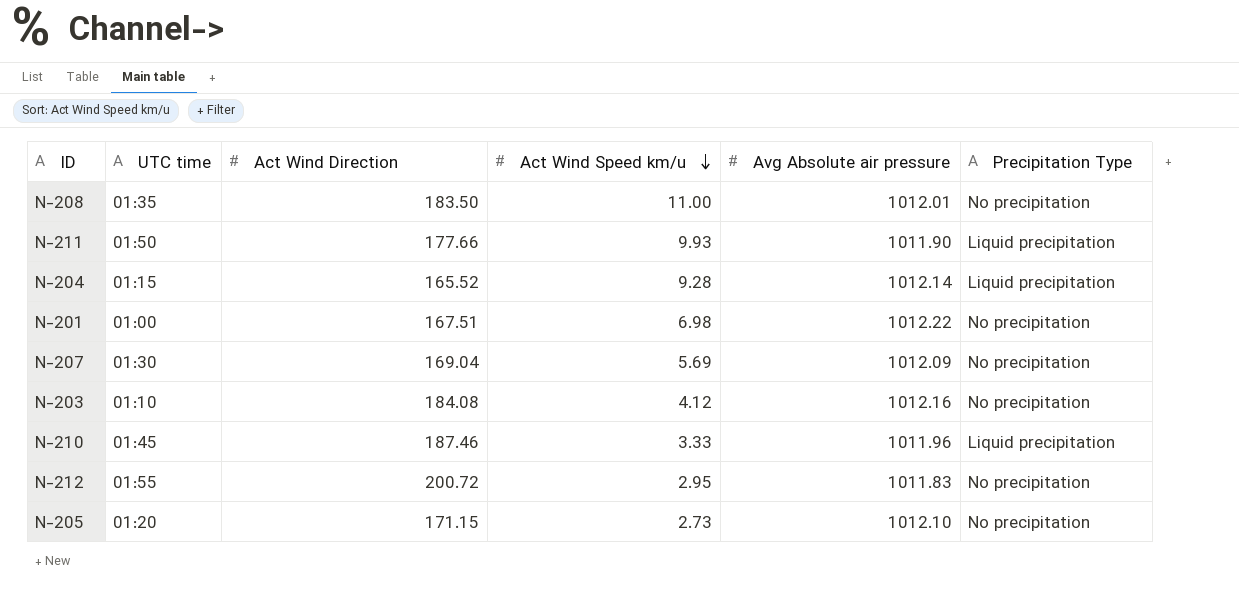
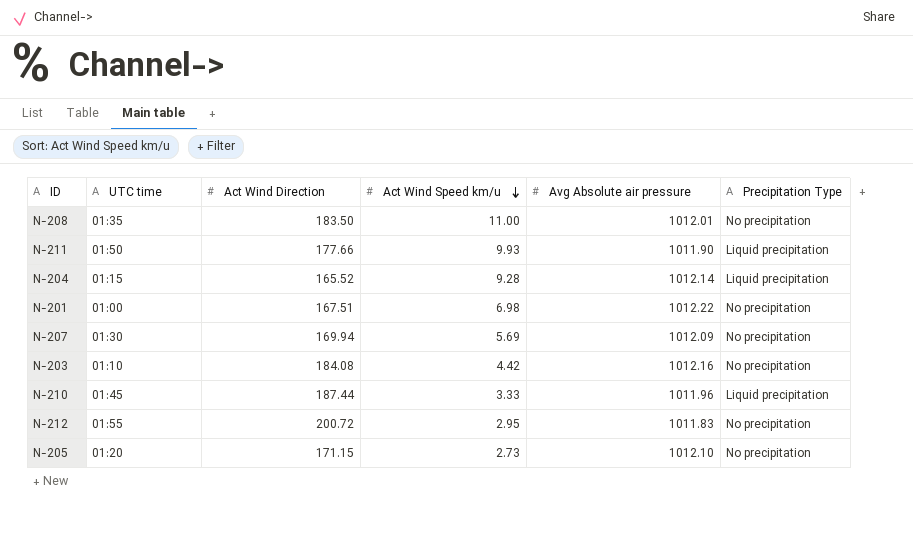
N-207 | Act Wind Direction: 169.04 -> 169.94
N-203 | Act Wind Speed km/u: 4.12 -> 4.42
N-210 | Act Wind Direction: 187.46 -> 187.44

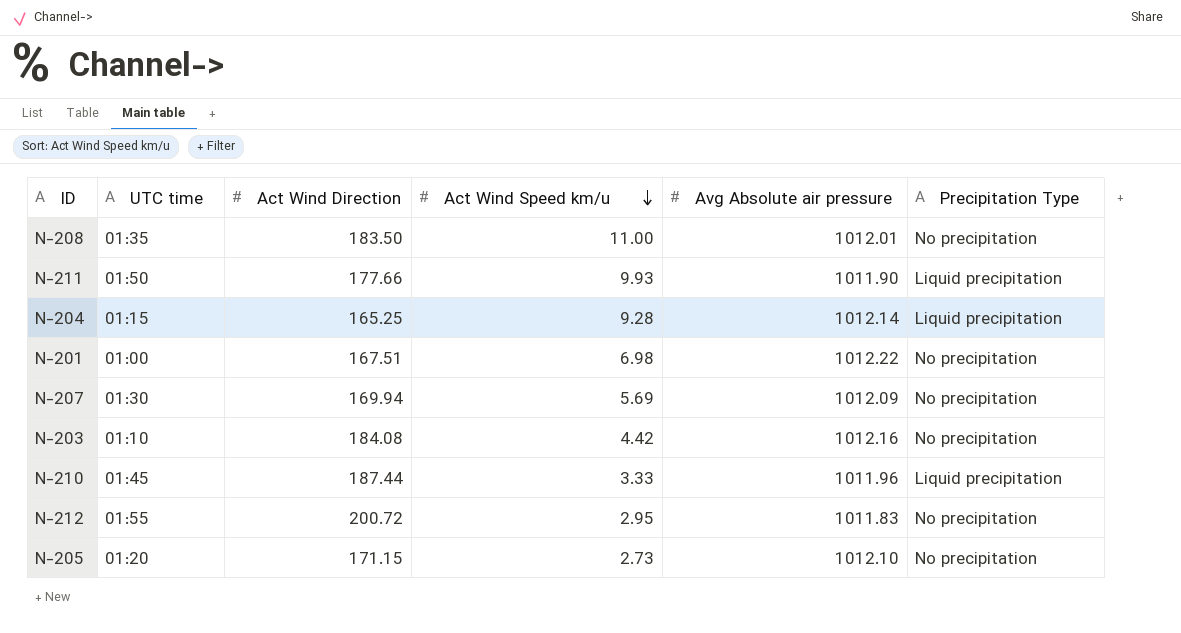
N-204 | Act Wind Direction: 165.52 -> 165.25

